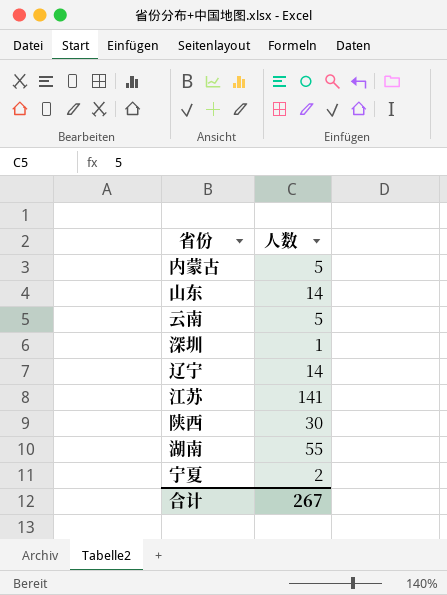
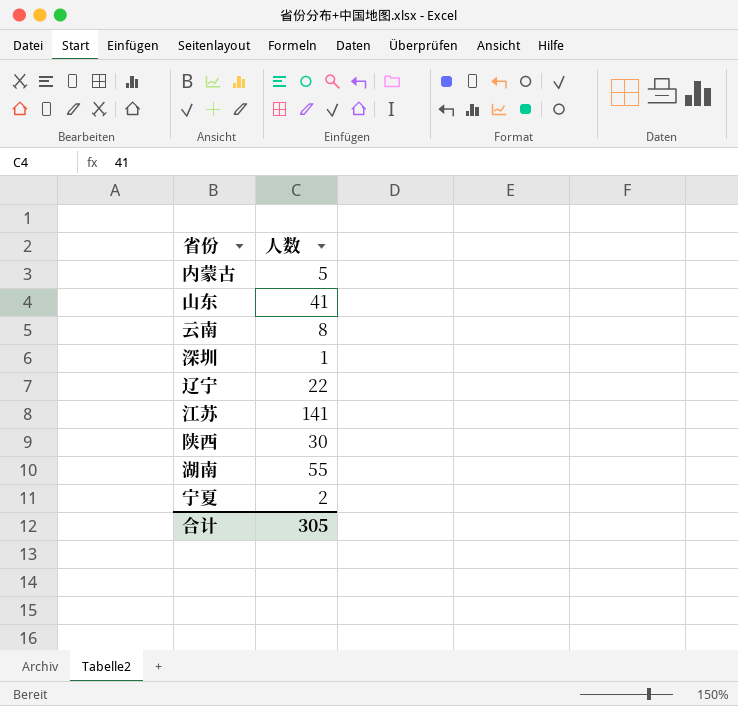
山东 | 人数: 14 -> 41
云南 | 人数: 5 -> 8
辽宁 | 人数: 14 -> 22
合计 | 人数: 267 -> 305

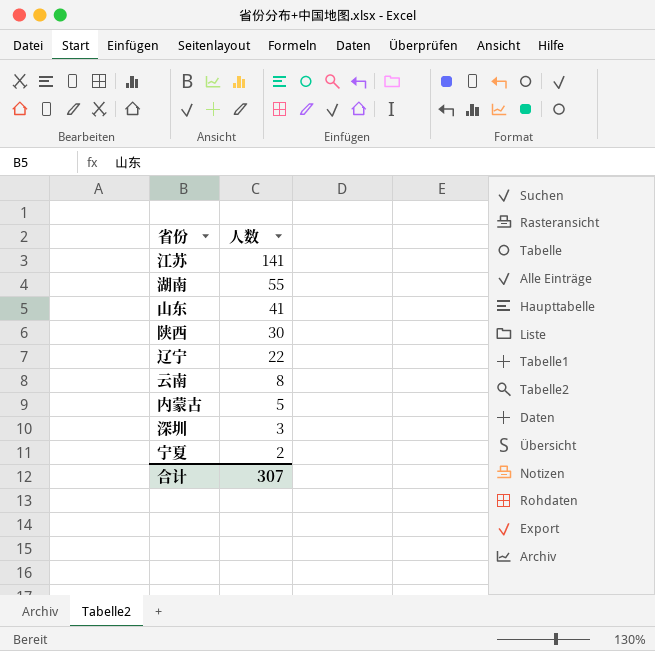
row order: none -> 人数 descending
深圳 | 人数: 1 -> 3
合计 | 人数: 305 -> 307

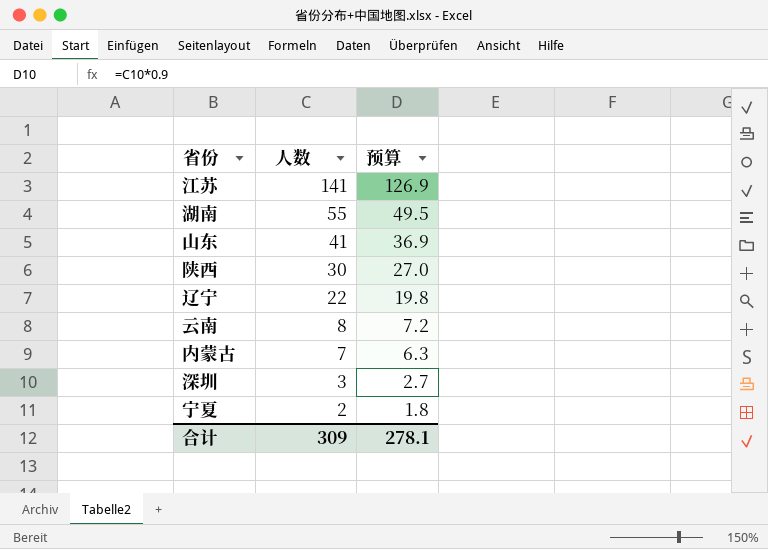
column 预算 | formula: none -> [人数] * 0.9
内蒙古 | 人数: 5 -> 7
合计 | 人数: 307 -> 309

